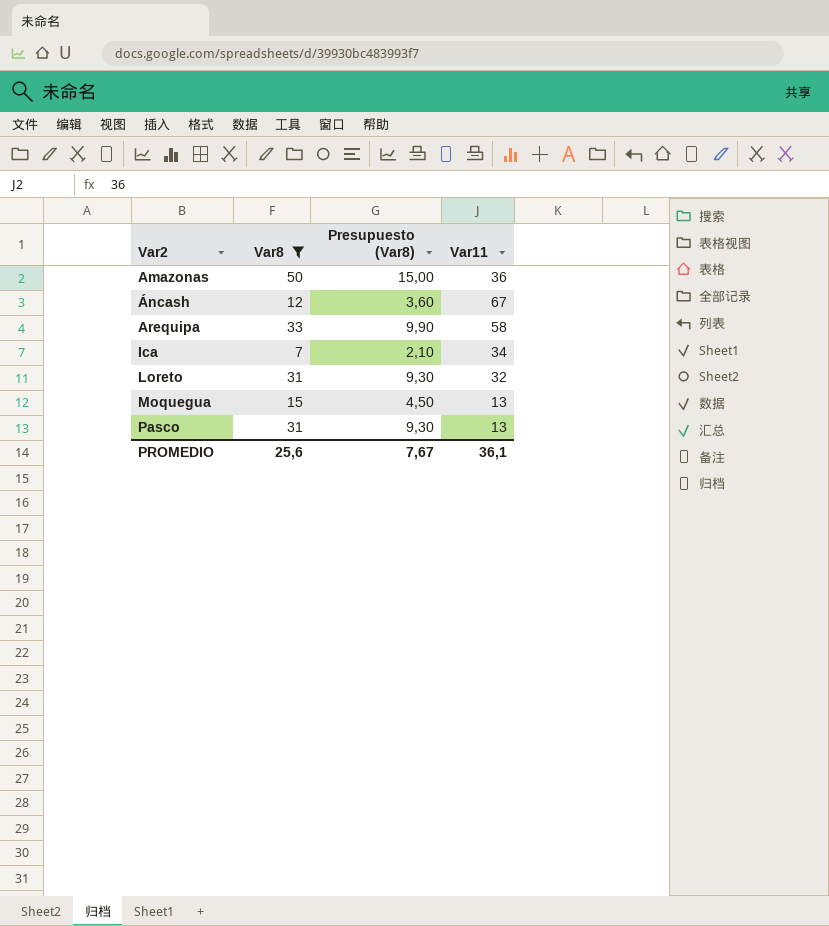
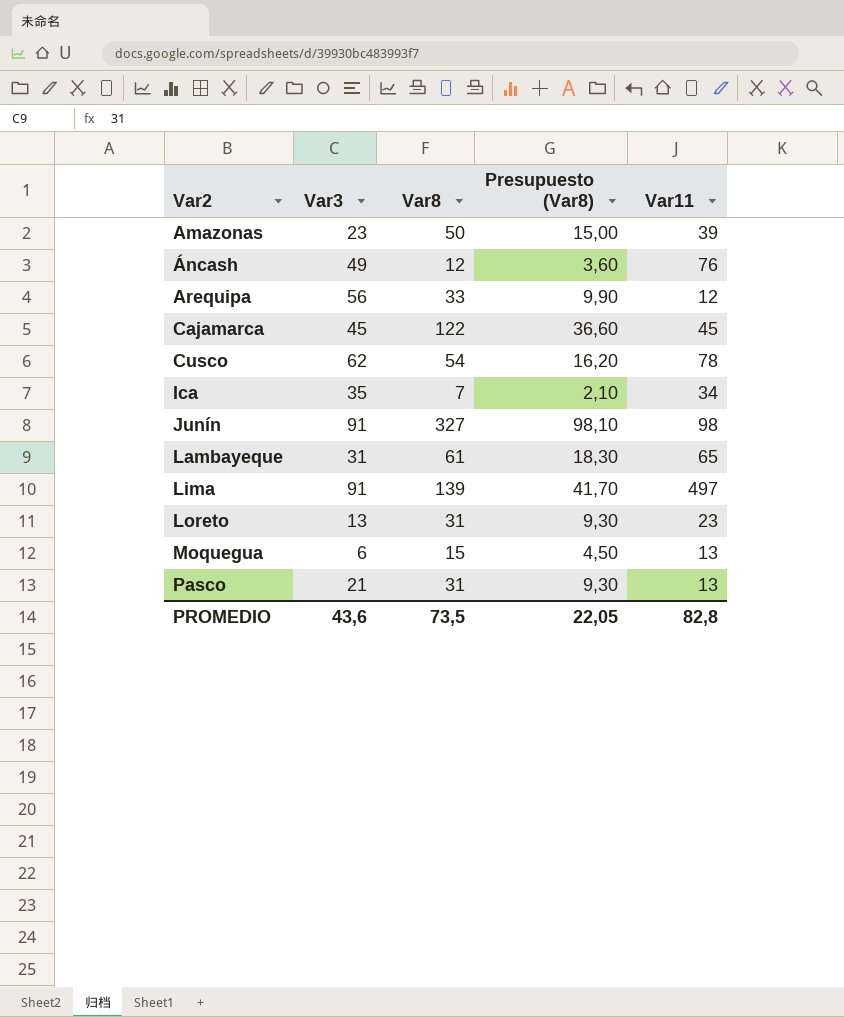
filter: Var8 <= 50 -> none
column Var3 | position: none -> 2
Amazonas | Var11: 36 -> 39
Áncash | Var11: 67 -> 76
Arequipa | Var11: 58 -> 12
Loreto | Var11: 32 -> 23
PROMEDIO | Var8: 25,6 -> 73,5
PROMEDIO | Presupuesto (Var8): 7,67 -> 22,05
PROMEDIO | Var11: 36,1 -> 82,8

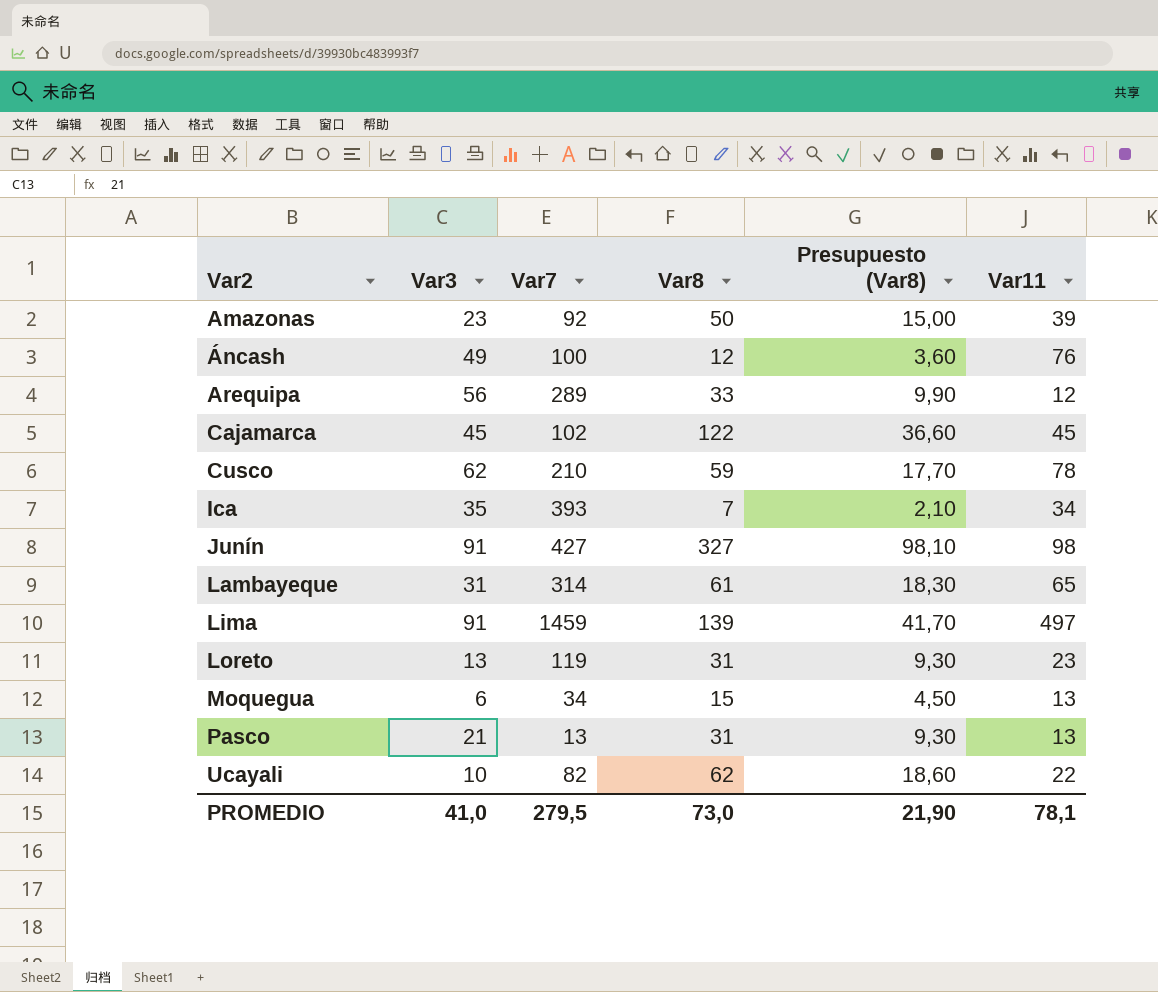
column Var7 | position: none -> 3
Cusco | Var8: 54 -> 59
Cusco | Presupuesto (Var8): 16,20 -> 17,70
row Ucayali: none -> 10 | 82 | 62 | 18,60 | 22
PROMEDIO | Var3: 43,6 -> 41,0
PROMEDIO | Var8: 73,5 -> 73,0
PROMEDIO | Presupuesto (Var8): 22,05 -> 21,90
PROMEDIO | Var11: 82,8 -> 78,1

